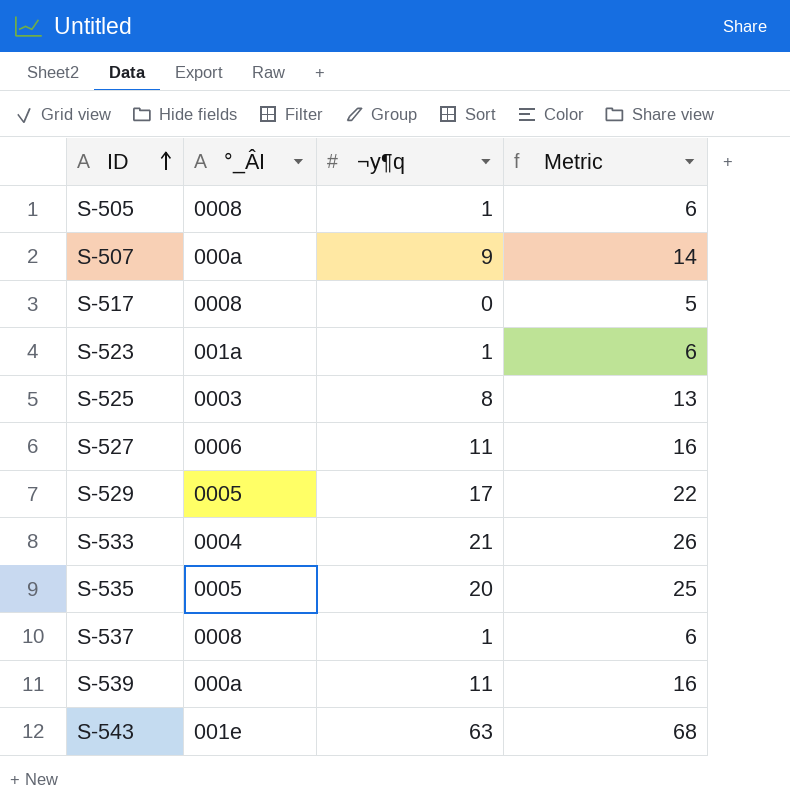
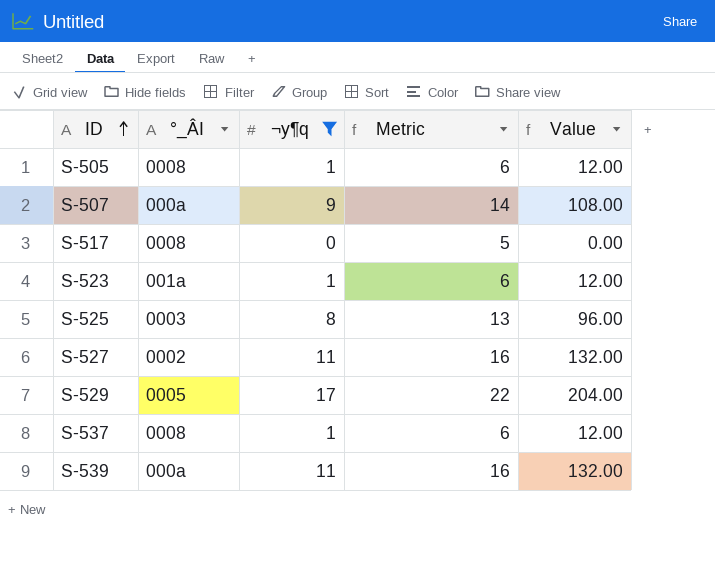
filter: none -> ¬y¶q <= 17
column Value | formula: none -> [¬y¶q] * 12
S-527 | °_ÂI: 0006 -> 0002

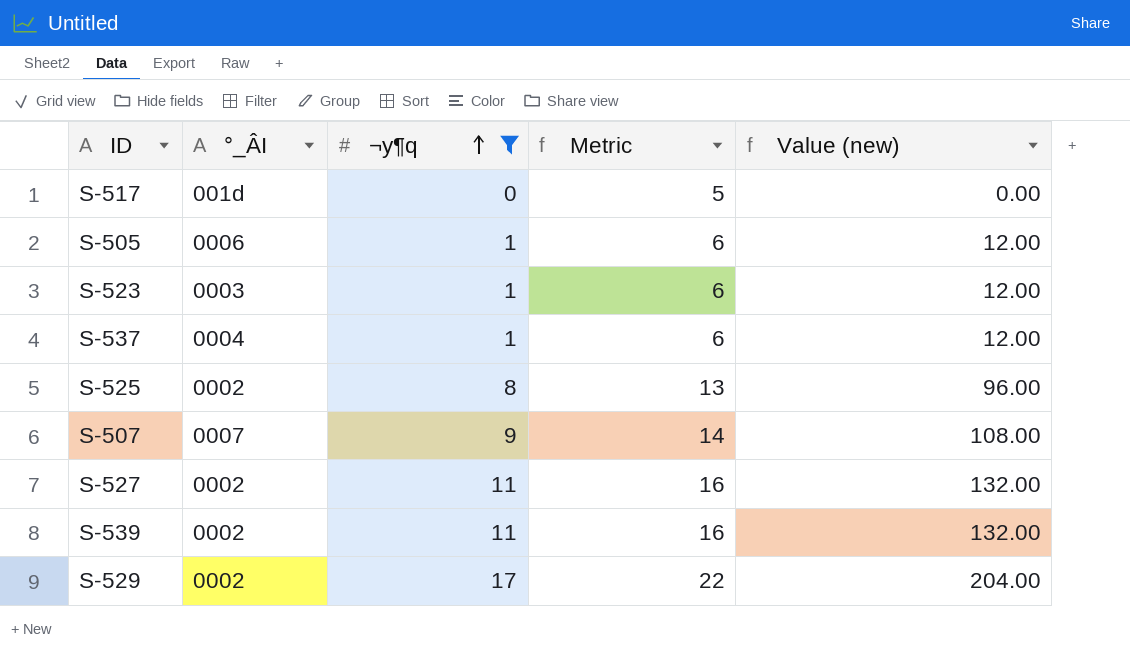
row order: ID ascending -> ¬y¶q ascending
column name: Value -> Value (new)
S-517 | °_ÂI: 0008 -> 001d
S-505 | °_ÂI: 0008 -> 0006
S-523 | °_ÂI: 001a -> 0003
S-537 | °_ÂI: 0008 -> 0004
S-525 | °_ÂI: 0003 -> 0002
S-507 | °_ÂI: 000a -> 0007
S-539 | °_ÂI: 000a -> 0002
S-529 | °_ÂI: 0005 -> 0002

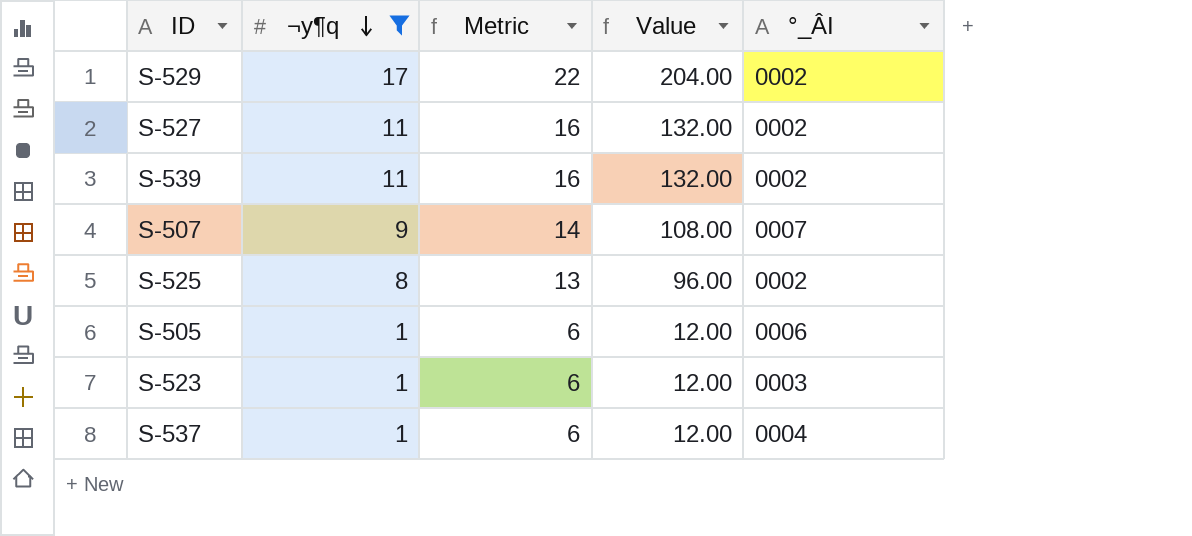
row order: ¬y¶q ascending -> ¬y¶q descending
column name: Value (new) -> Value
column °_ÂI | position: 2 -> 5
row S-517: 001d | 0 | 5 | 0.00 -> none

